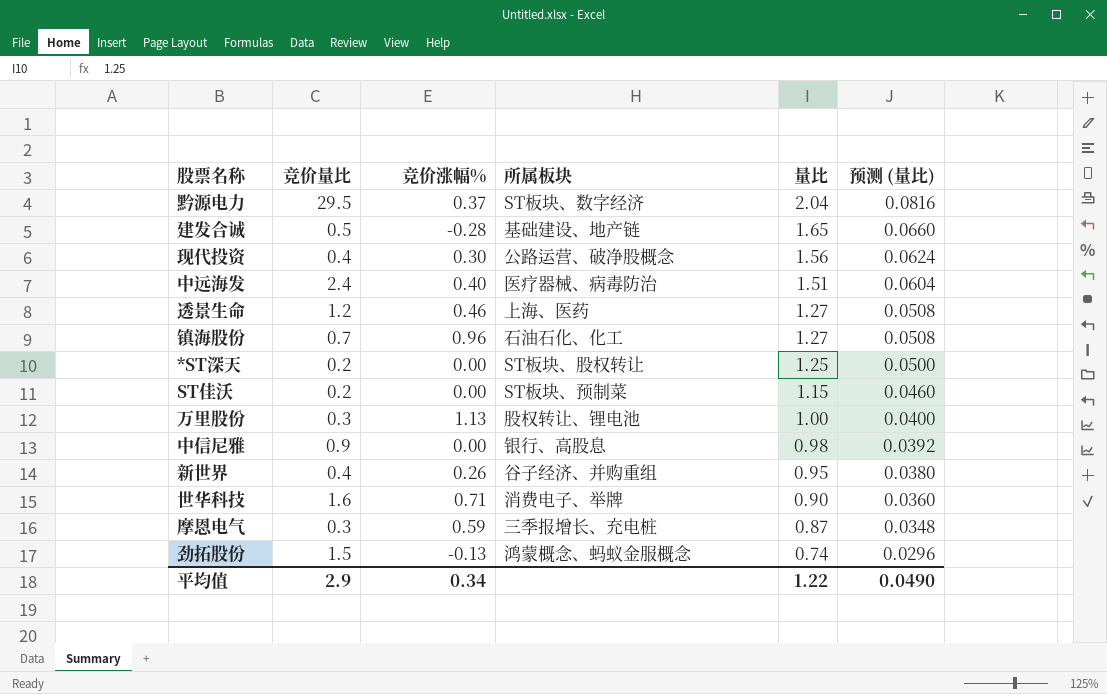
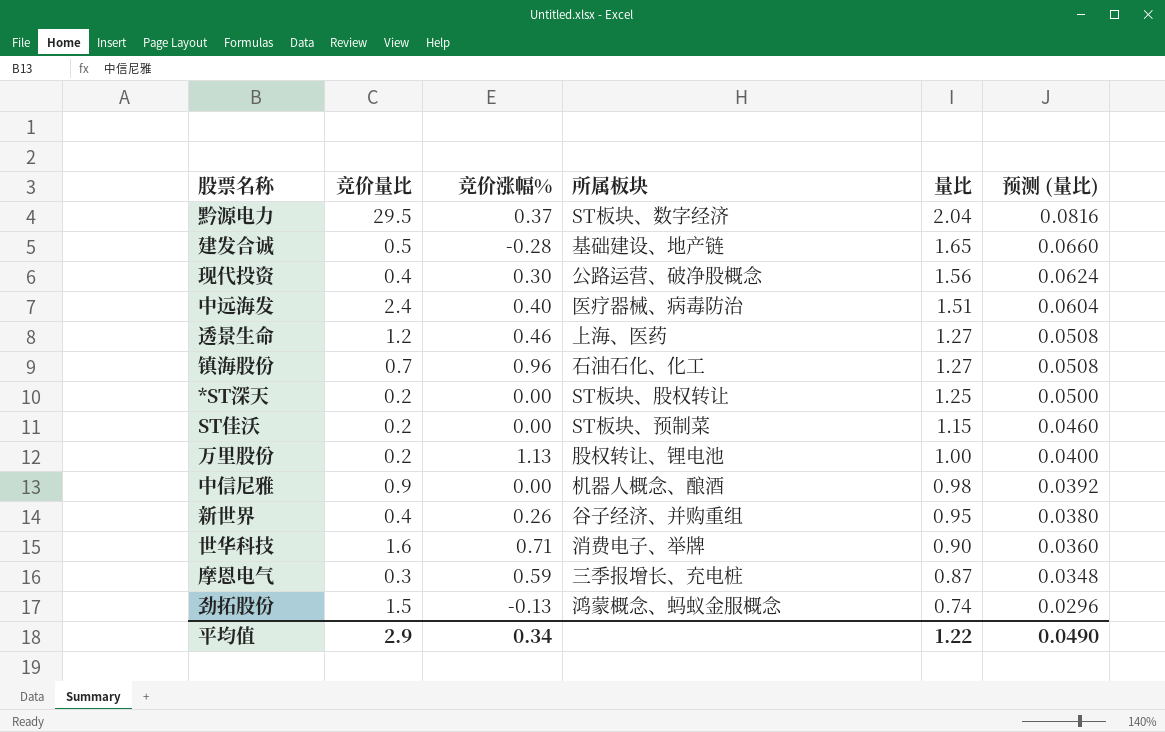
万里股份 | 竞价量比: 0.3 -> 0.2
中信尼雅 | 所属板块: 银行、高股息 -> 机器人概念、酿酒

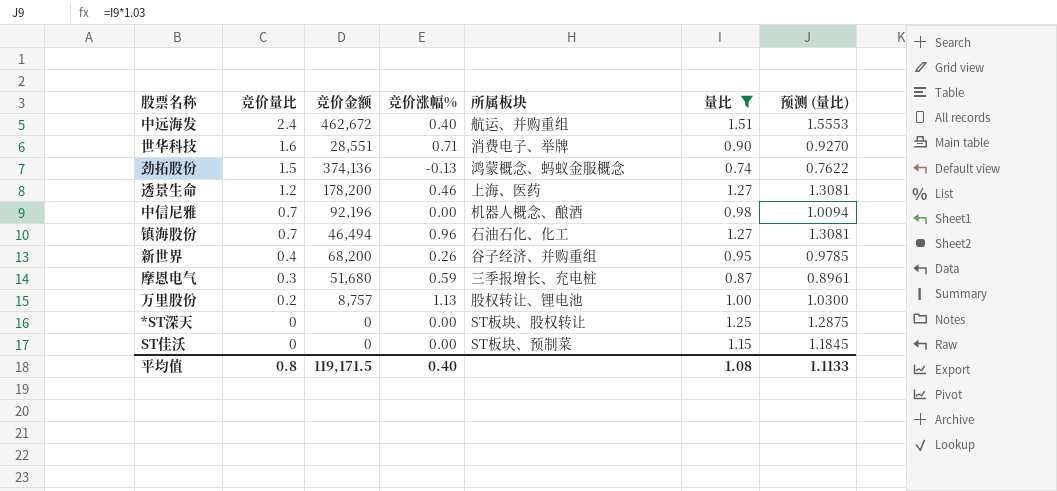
filter: none -> 量比 <= 1.51
row order: 量比 descending -> 竞价量比 descending
column 竞价金额 | position: none -> 3
column 预测 (量比) | formula: [量比] * 0.04 -> [量比] * 1.03
中远海发 | 所属板块: 医疗器械、病毒防治 -> 航运、并购重组
中信尼雅 | 竞价量比: 0.9 -> 0.7
*ST深天 | 竞价量比: 0.2 -> 0
ST佳沃 | 竞价量比: 0.2 -> 0
平均值 | 竞价量比: 2.9 -> 0.8
平均值 | 竞价涨幅%: 0.34 -> 0.40
平均值 | 量比: 1.22 -> 1.08
平均值 | 预测 (量比): 0.0490 -> 1.1133

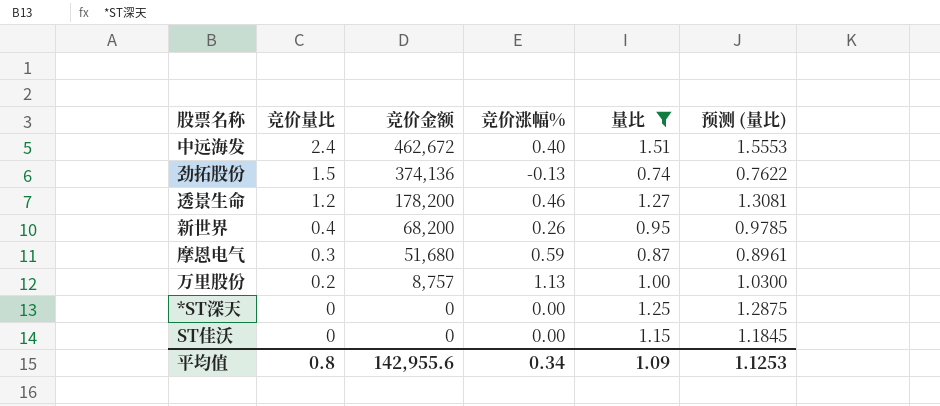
column 所属板块 | position: 5 -> none
row 世华科技: 1.6 | 28,551 | 0.71 | 消费电子、举牌 | 0.90 | 0.9270 -> none
row 中信尼雅: 0.7 | 92,196 | 0.00 | 机器人概念、酿酒 | 0.98 | 1.0094 -> none
row 镇海股份: 0.7 | 46,494 | 0.96 | 石油石化、化工 | 1.27 | 1.3081 -> none
平均值 | 竞价金额: 119,171.5 -> 142,955.6
平均值 | 竞价涨幅%: 0.40 -> 0.34
平均值 | 量比: 1.08 -> 1.09
平均值 | 预测 (量比): 1.1133 -> 1.1253

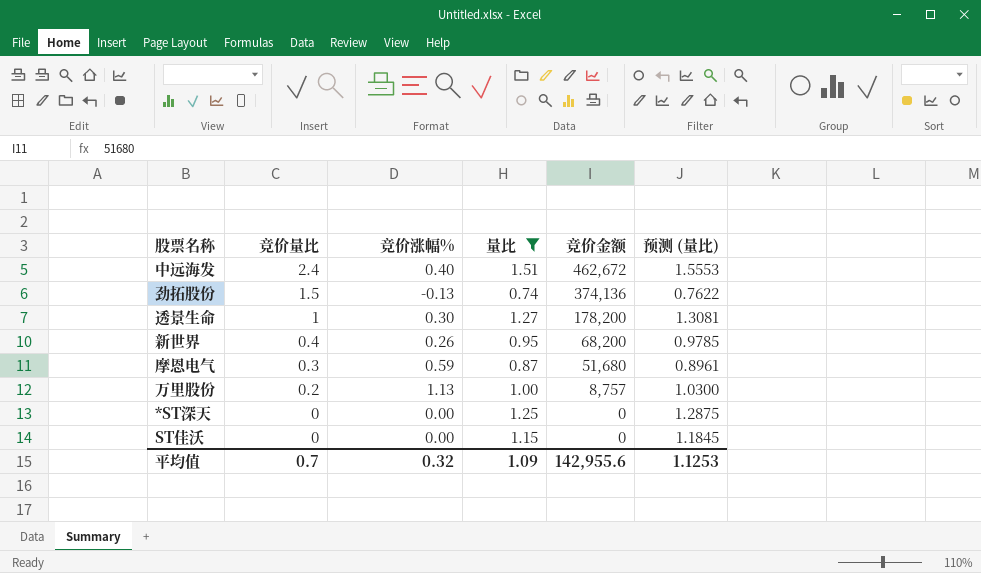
column 竞价金额 | position: 3 -> 5
透景生命 | 竞价量比: 1.2 -> 1
透景生命 | 竞价涨幅%: 0.46 -> 0.30
平均值 | 竞价量比: 0.8 -> 0.7
平均值 | 竞价涨幅%: 0.34 -> 0.32

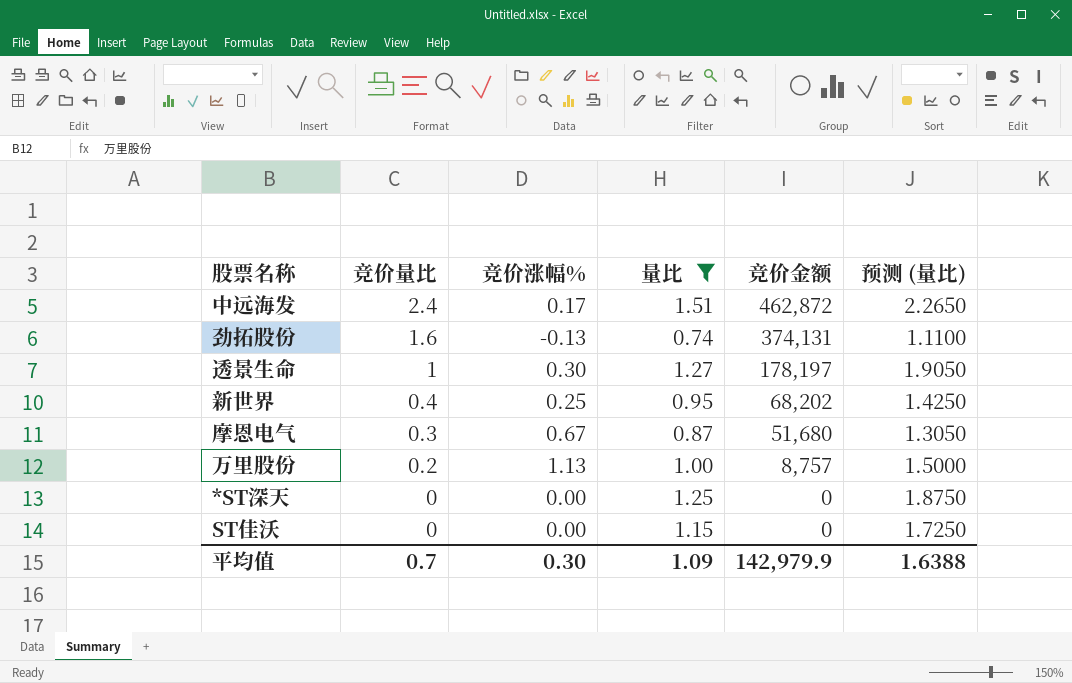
column 预测 (量比) | formula: [量比] * 1.03 -> [量比] * 1.5
中远海发 | 竞价涨幅%: 0.40 -> 0.17
中远海发 | 竞价金额: 462,672 -> 462,872
劲拓股份 | 竞价量比: 1.5 -> 1.6
劲拓股份 | 竞价金额: 374,136 -> 374,131
透景生命 | 竞价金额: 178,200 -> 178,197
新世界 | 竞价涨幅%: 0.26 -> 0.25
新世界 | 竞价金额: 68,200 -> 68,202
摩恩电气 | 竞价涨幅%: 0.59 -> 0.67
平均值 | 竞价涨幅%: 0.32 -> 0.30
平均值 | 竞价金额: 142,955.6 -> 142,979.9
平均值 | 预测 (量比): 1.1253 -> 1.6388

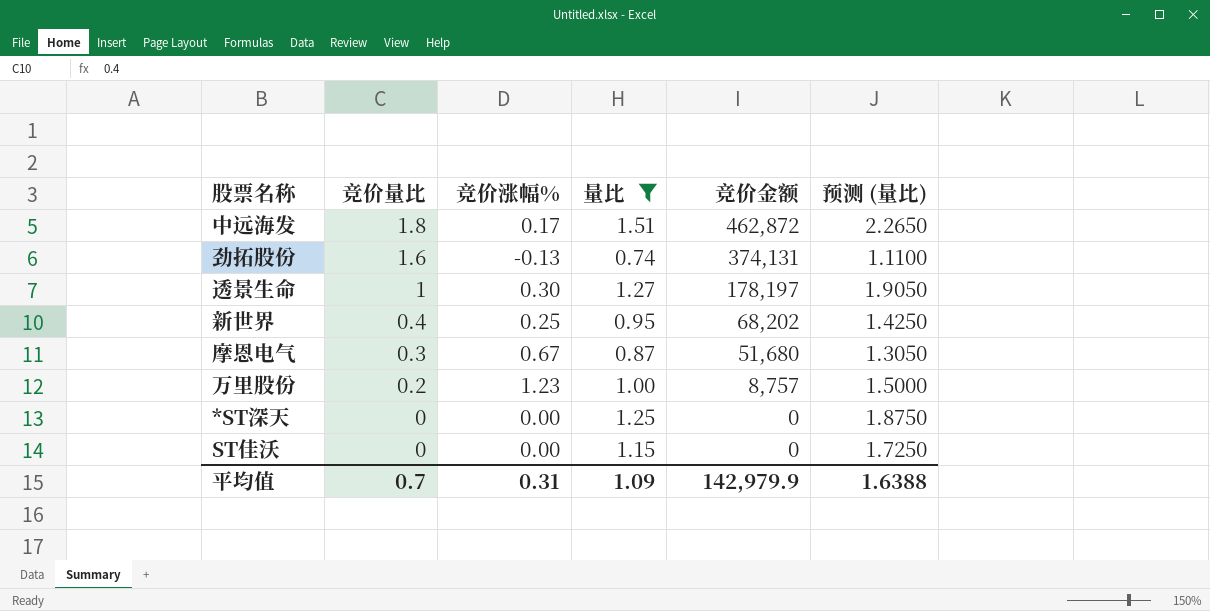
中远海发 | 竞价量比: 2.4 -> 1.8
万里股份 | 竞价涨幅%: 1.13 -> 1.23
平均值 | 竞价涨幅%: 0.30 -> 0.31

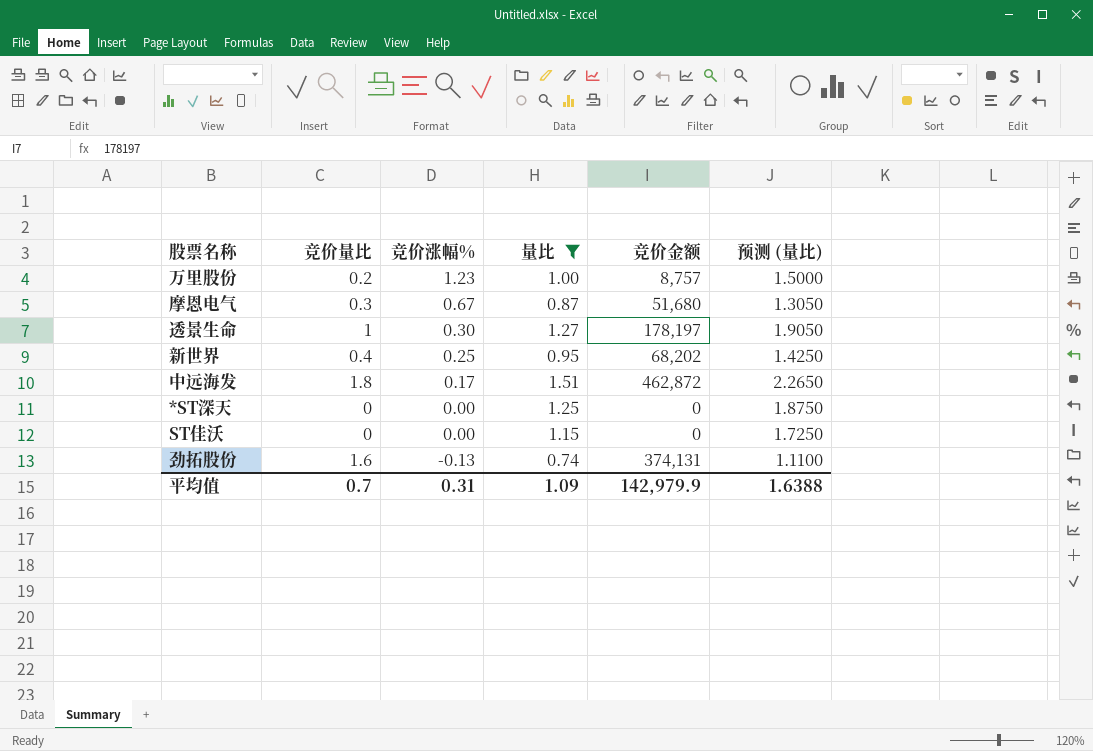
row order: 竞价量比 descending -> 竞价涨幅% descending

